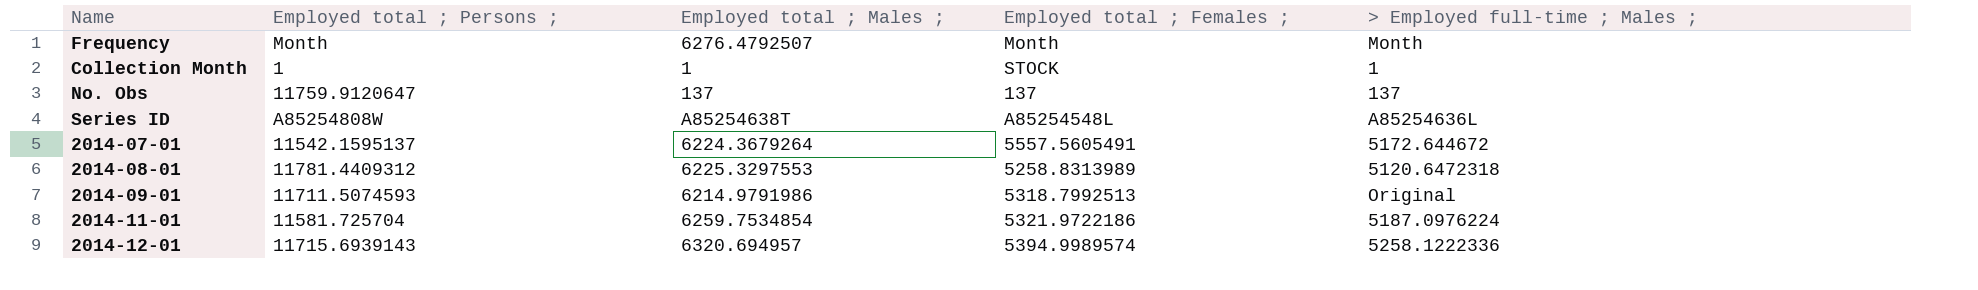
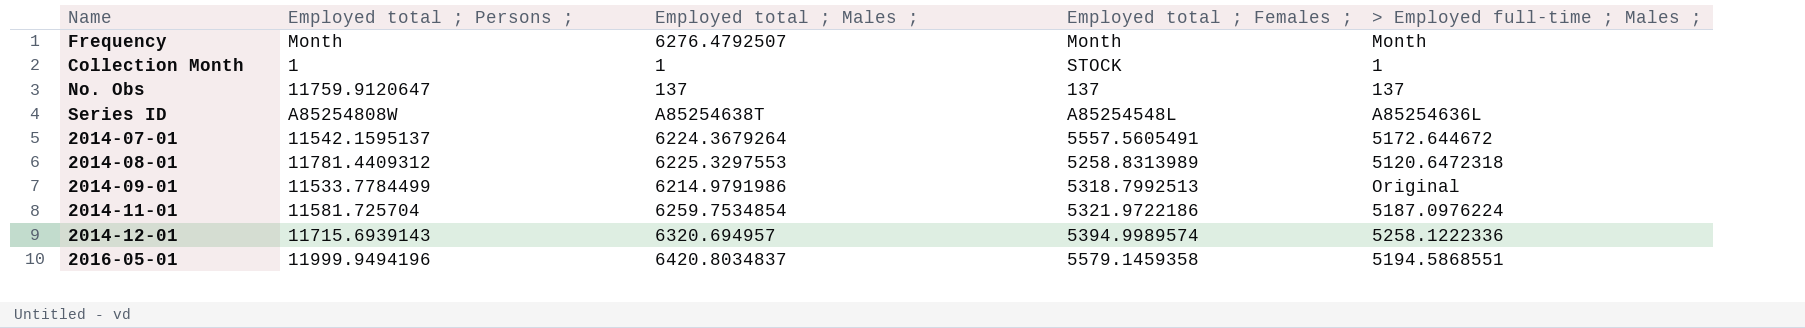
2014-09-01 | Employed total ; Persons ;: 11711.5074593 -> 11533.7784499
row 2016-05-01: none -> 11999.9494196 | 6420.8034837 | 5579.1459358 | 5194.5868551

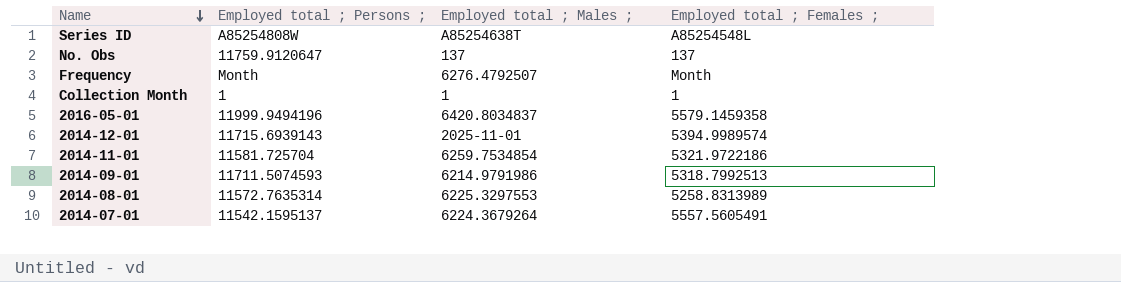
row order: none -> Name descending
column > Employed full-time ; Males ; | position: 5 -> none
Collection Month | Employed total ; Females ;: STOCK -> 1
2014-12-01 | Employed total ; Males ;: 6320.694957 -> 2025-11-01
2014-09-01 | Employed total ; Persons ;: 11533.7784499 -> 11711.5074593
2014-08-01 | Employed total ; Persons ;: 11781.4409312 -> 11572.7635314

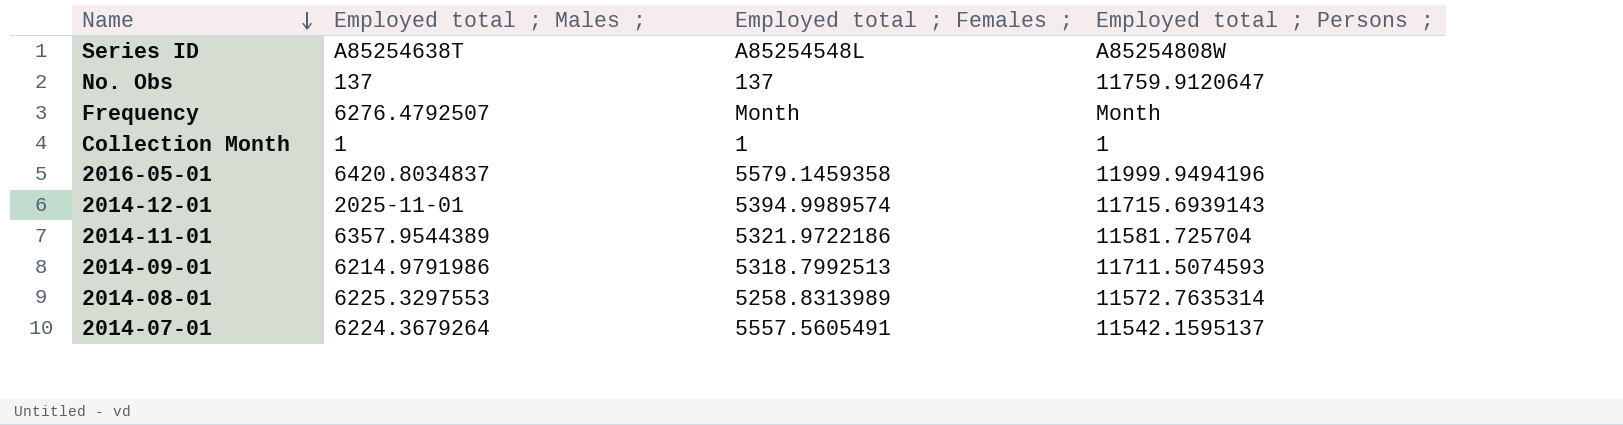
column Employed total ; Persons ; | position: 2 -> 4
2014-11-01 | Employed total ; Males ;: 6259.7534854 -> 6357.9544389

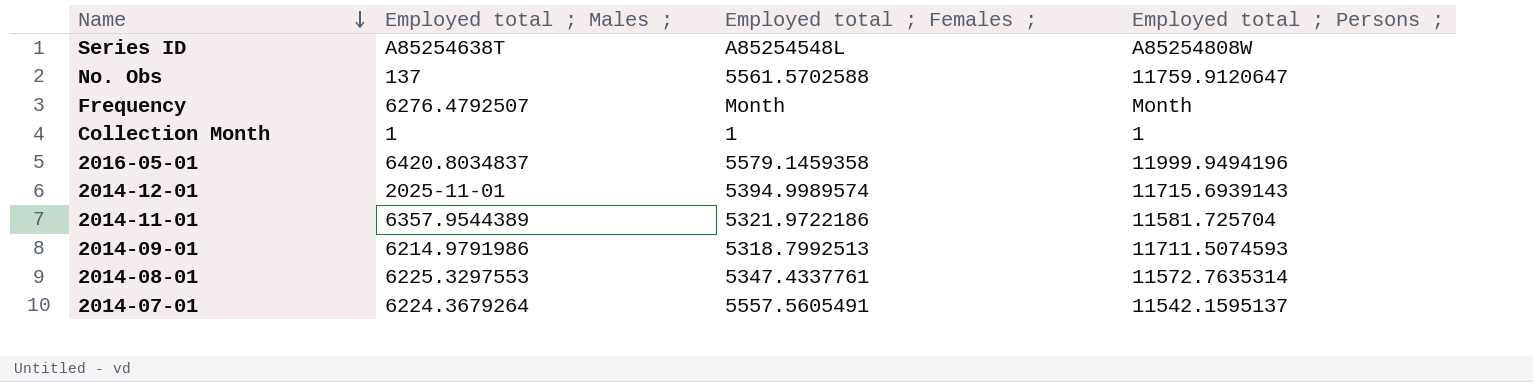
No. Obs | Employed total ; Females ;: 137 -> 5561.5702588
2014-08-01 | Employed total ; Females ;: 5258.8313989 -> 5347.4337761

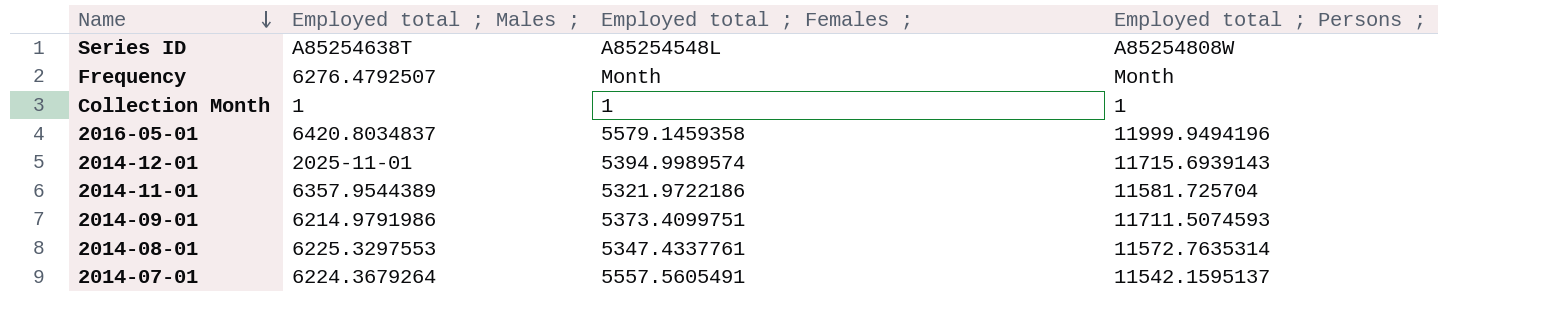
row No. Obs: 137 | 5561.5702588 | 11759.9120647 -> none
2014-09-01 | Employed total ; Females ;: 5318.7992513 -> 5373.4099751

